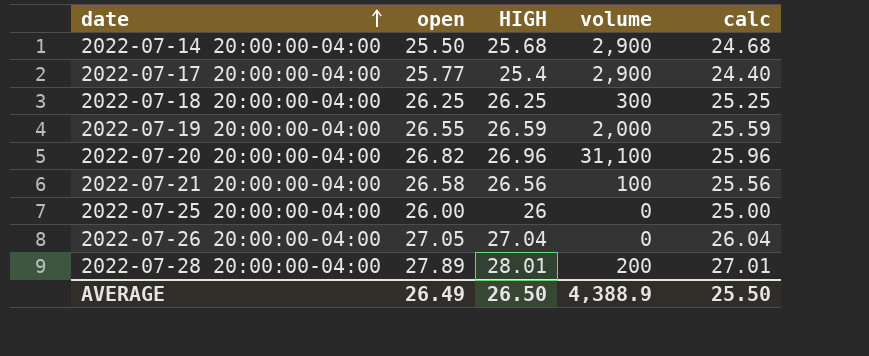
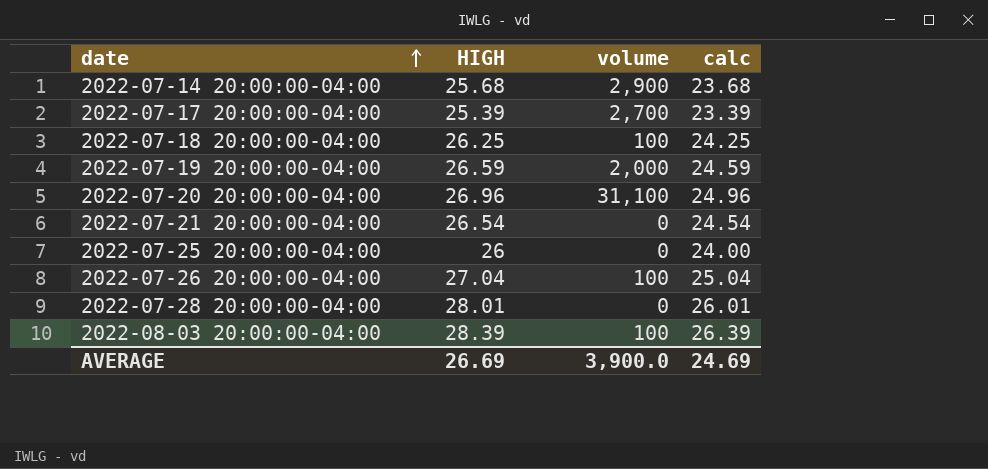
column open | position: 2 -> none
column calc | formula: [HIGH] - 1 -> [HIGH] - 2
2022-07-17 20:00:00-04:00 | HIGH: 25.4 -> 25.39
2022-07-17 20:00:00-04:00 | volume: 2,900 -> 2,700
2022-07-18 20:00:00-04:00 | volume: 300 -> 100
2022-07-21 20:00:00-04:00 | HIGH: 26.56 -> 26.54
2022-07-21 20:00:00-04:00 | volume: 100 -> 0
2022-07-26 20:00:00-04:00 | volume: 0 -> 100
2022-07-28 20:00:00-04:00 | volume: 200 -> 0
row 2022-08-03 20:00:00-04:00: none -> 28.39 | 100 | 26.39
AVERAGE | HIGH: 26.50 -> 26.69
AVERAGE | volume: 4,388.9 -> 3,900.0
AVERAGE | calc: 25.50 -> 24.69

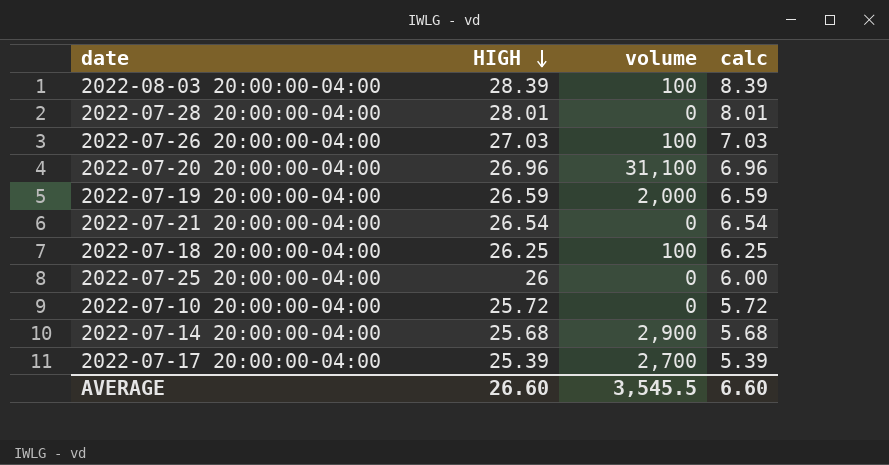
row order: date ascending -> HIGH descending
column calc | formula: [HIGH] - 2 -> [HIGH] - 20
2022-07-26 20:00:00-04:00 | HIGH: 27.04 -> 27.03
row 2022-07-10 20:00:00-04:00: none -> 25.72 | 0 | 5.72
AVERAGE | HIGH: 26.69 -> 26.60
AVERAGE | volume: 3,900.0 -> 3,545.5
AVERAGE | calc: 24.69 -> 6.60

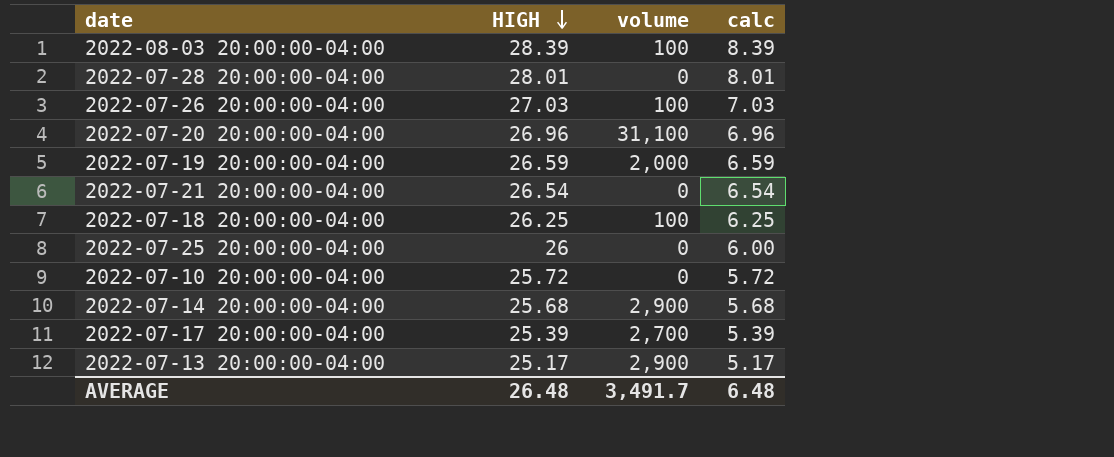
row 2022-07-13 20:00:00-04:00: none -> 25.17 | 2,900 | 5.17
AVERAGE | HIGH: 26.60 -> 26.48
AVERAGE | volume: 3,545.5 -> 3,491.7
AVERAGE | calc: 6.60 -> 6.48

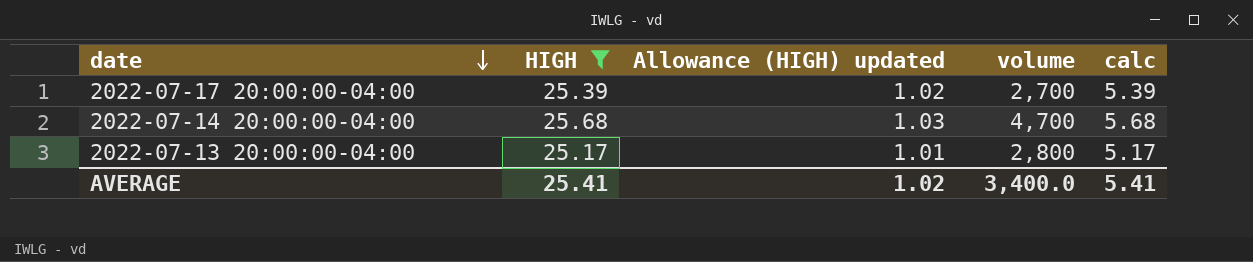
filter: none -> HIGH <= 25.68
row order: HIGH descending -> date descending
column Allowance (HIGH) updated | formula: none -> [HIGH] * 0.04
2022-07-14 20:00:00-04:00 | volume: 2,900 -> 4,700
2022-07-13 20:00:00-04:00 | volume: 2,900 -> 2,800
AVERAGE | HIGH: 26.48 -> 25.41
AVERAGE | volume: 3,491.7 -> 3,400.0
AVERAGE | calc: 6.48 -> 5.41

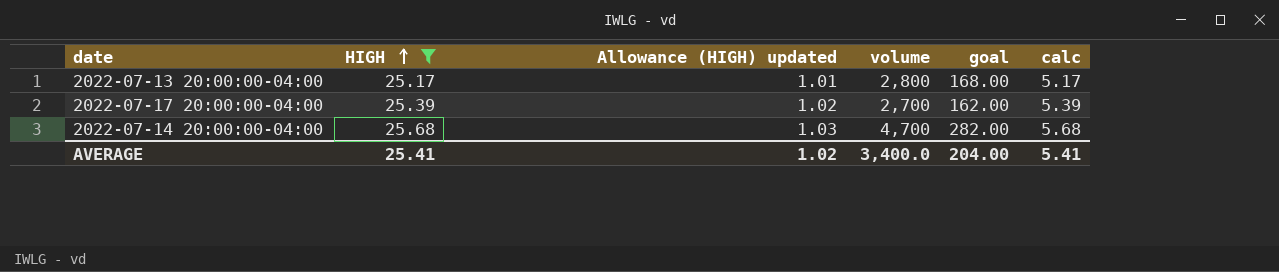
row order: date descending -> HIGH ascending
column goal | formula: none -> [volume] * 0.06

